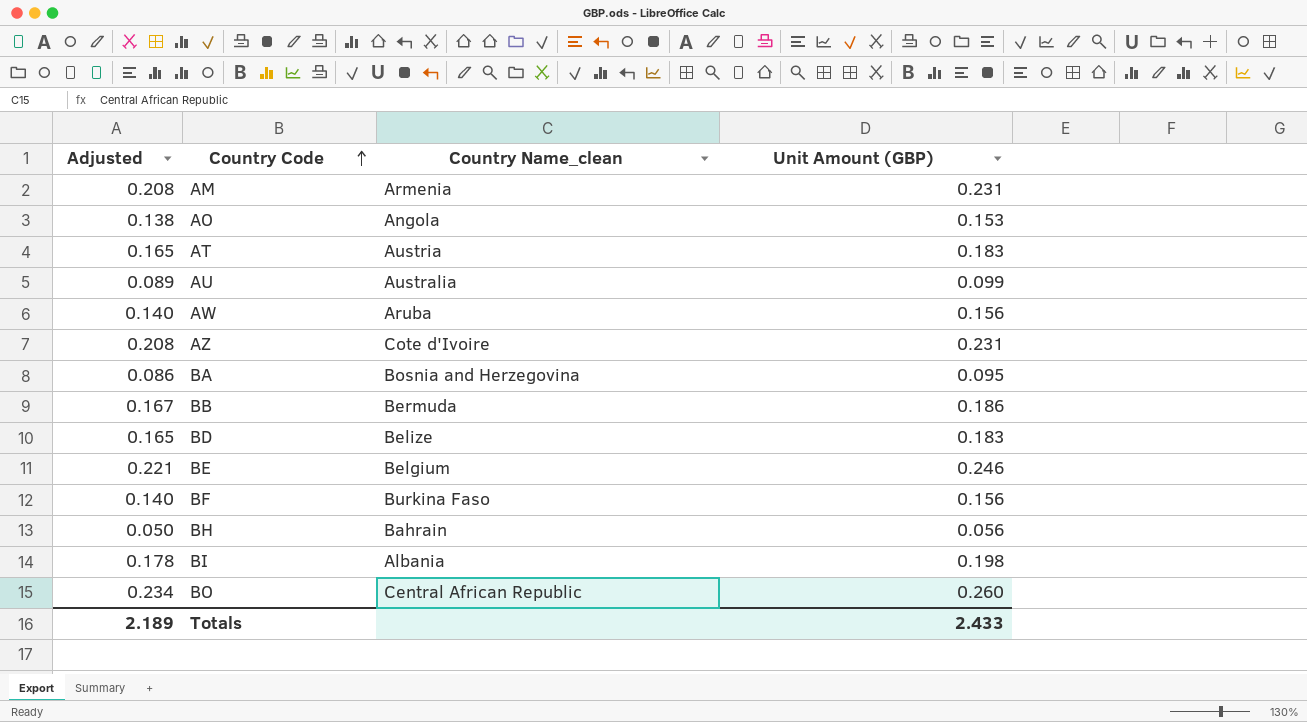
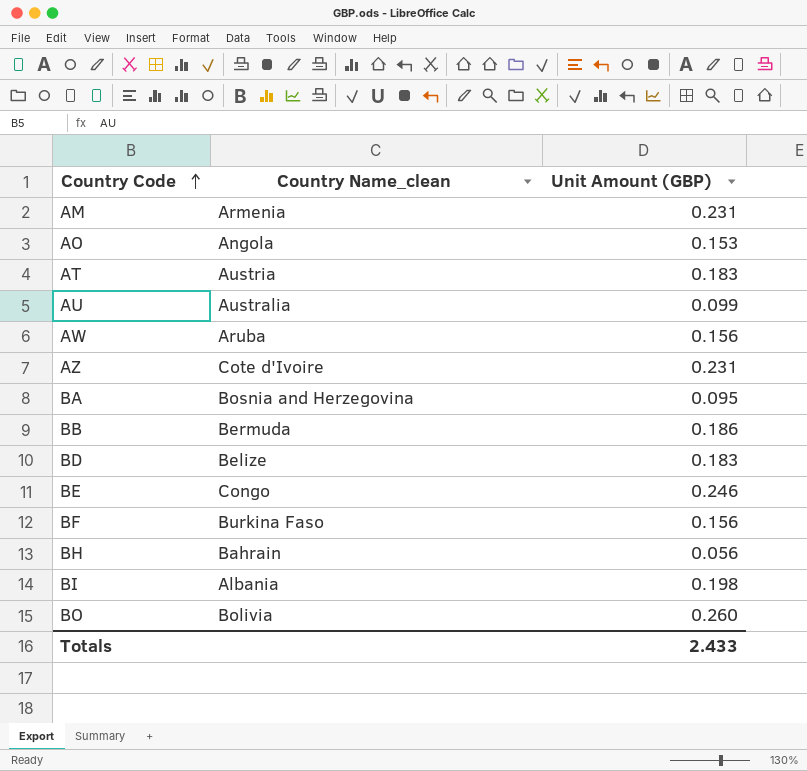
column Adjusted | formula: [Unit Amount (GBP)] * 0.9 -> none
BE | Country Name_clean: Belgium -> Congo
BO | Country Name_clean: Central African Republic -> Bolivia

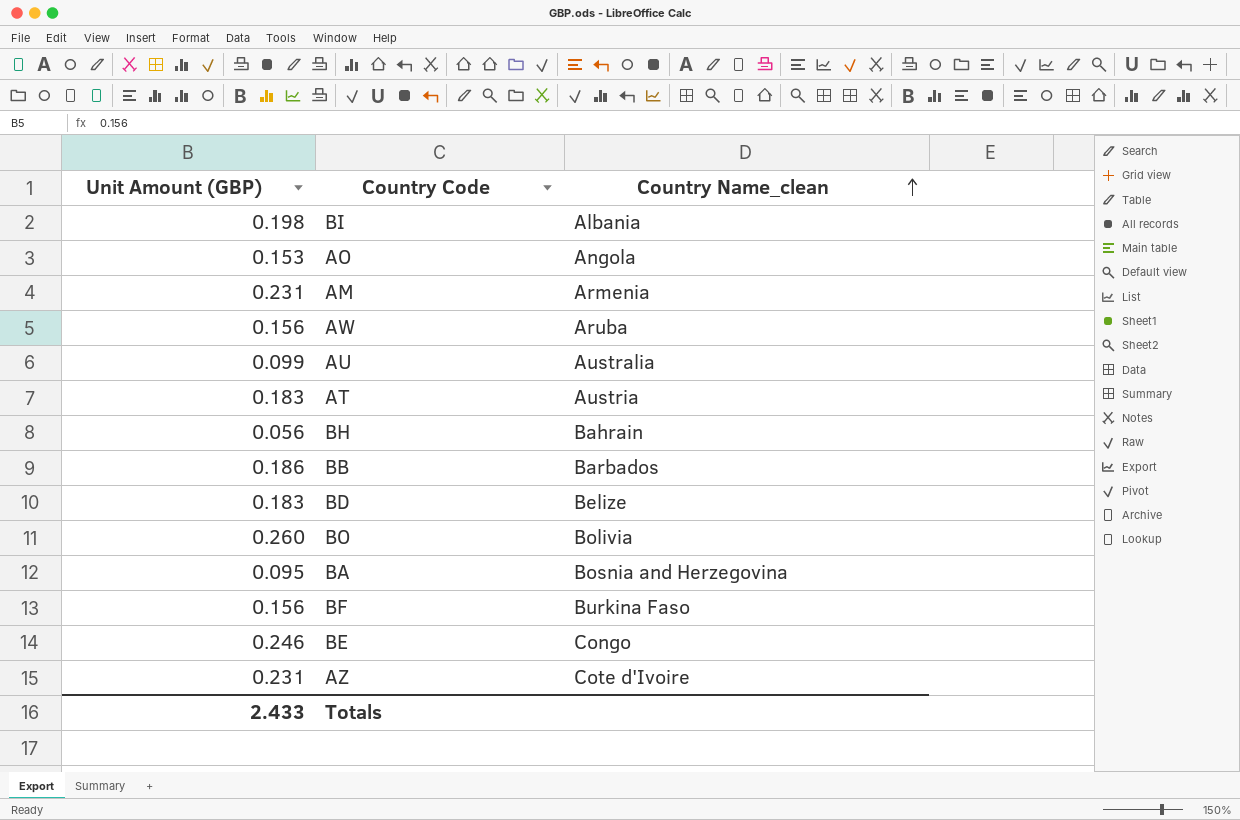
row order: Country Code ascending -> Country Name_clean ascending
column Unit Amount (GBP) | position: 3 -> 1
BB | Country Name_clean: Bermuda -> Barbados

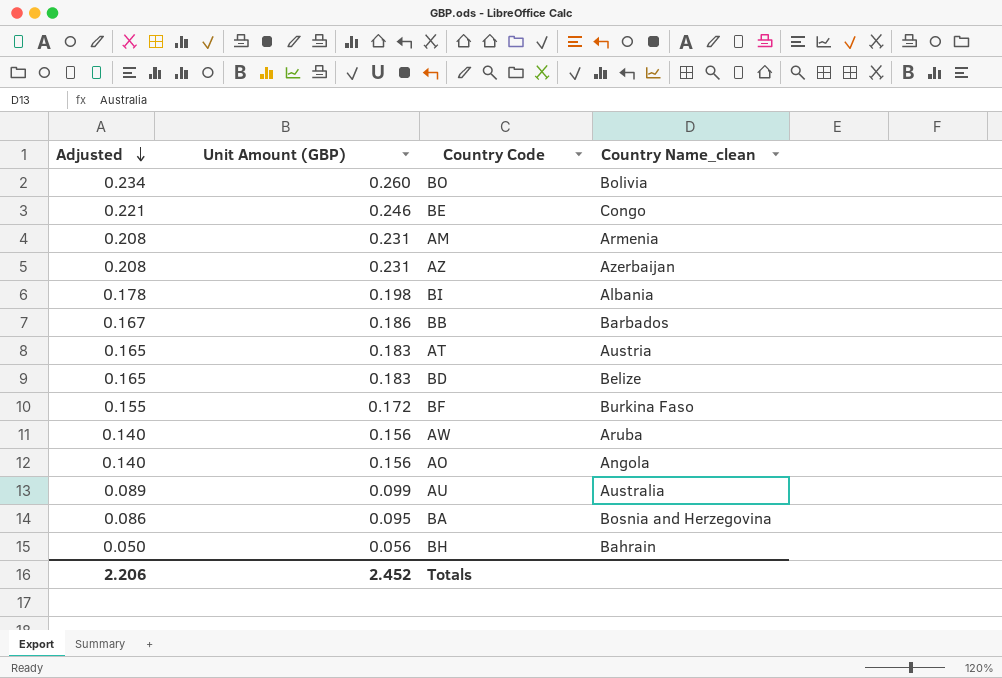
row order: Country Name_clean ascending -> Adjusted descending
column Adjusted | formula: none -> [Unit Amount (GBP)] * 0.9
AZ | Country Name_clean: Cote d'Ivoire -> Azerbaijan
BF | Unit Amount (GBP): 0.156 -> 0.172
AO | Unit Amount (GBP): 0.153 -> 0.156
Totals | Unit Amount (GBP): 2.433 -> 2.452

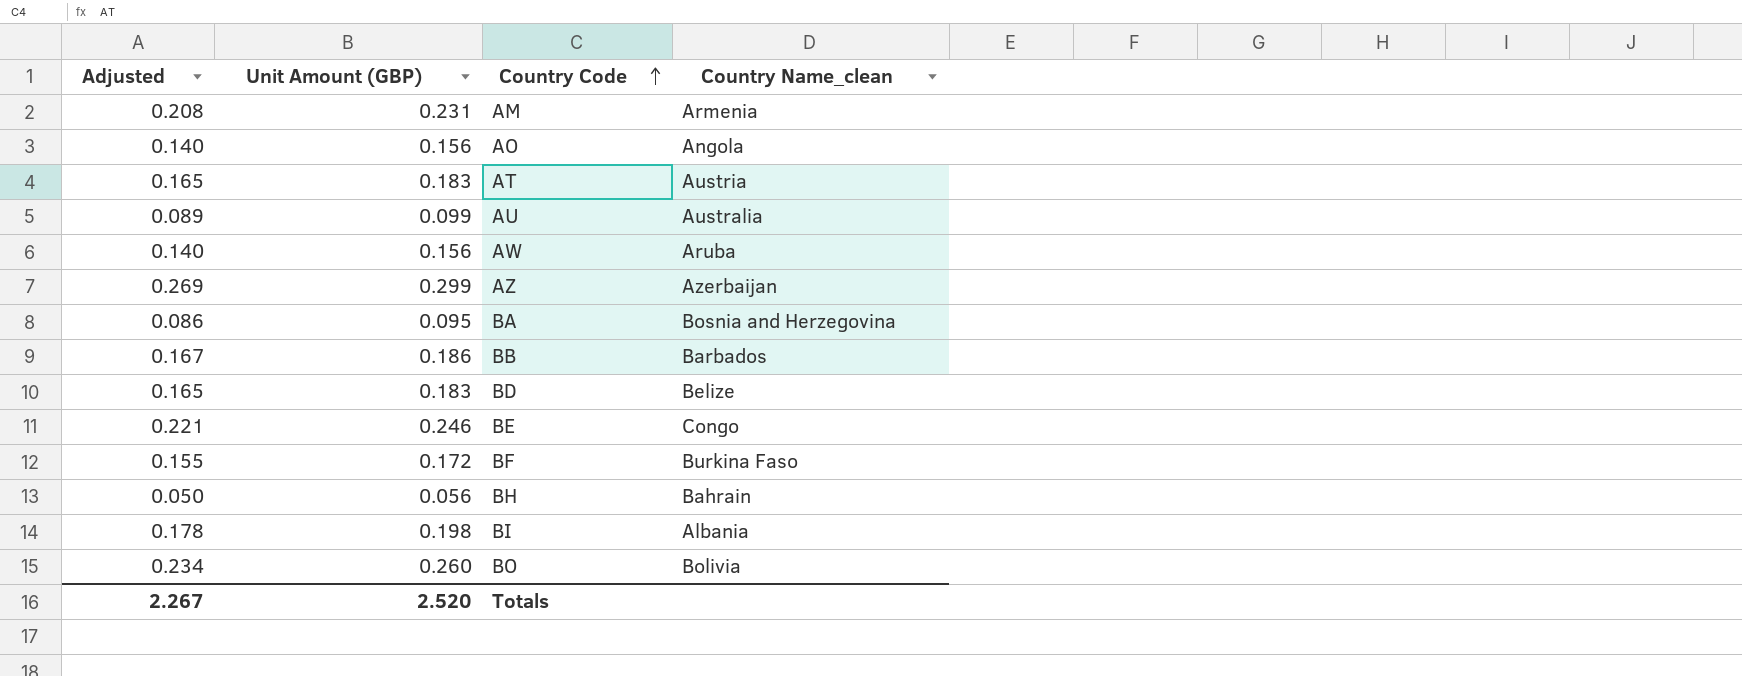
row order: Adjusted descending -> Country Code ascending
AZ | Adjusted: 0.208 -> 0.269
AZ | Unit Amount (GBP): 0.231 -> 0.299
Totals | Adjusted: 2.206 -> 2.267
Totals | Unit Amount (GBP): 2.452 -> 2.520

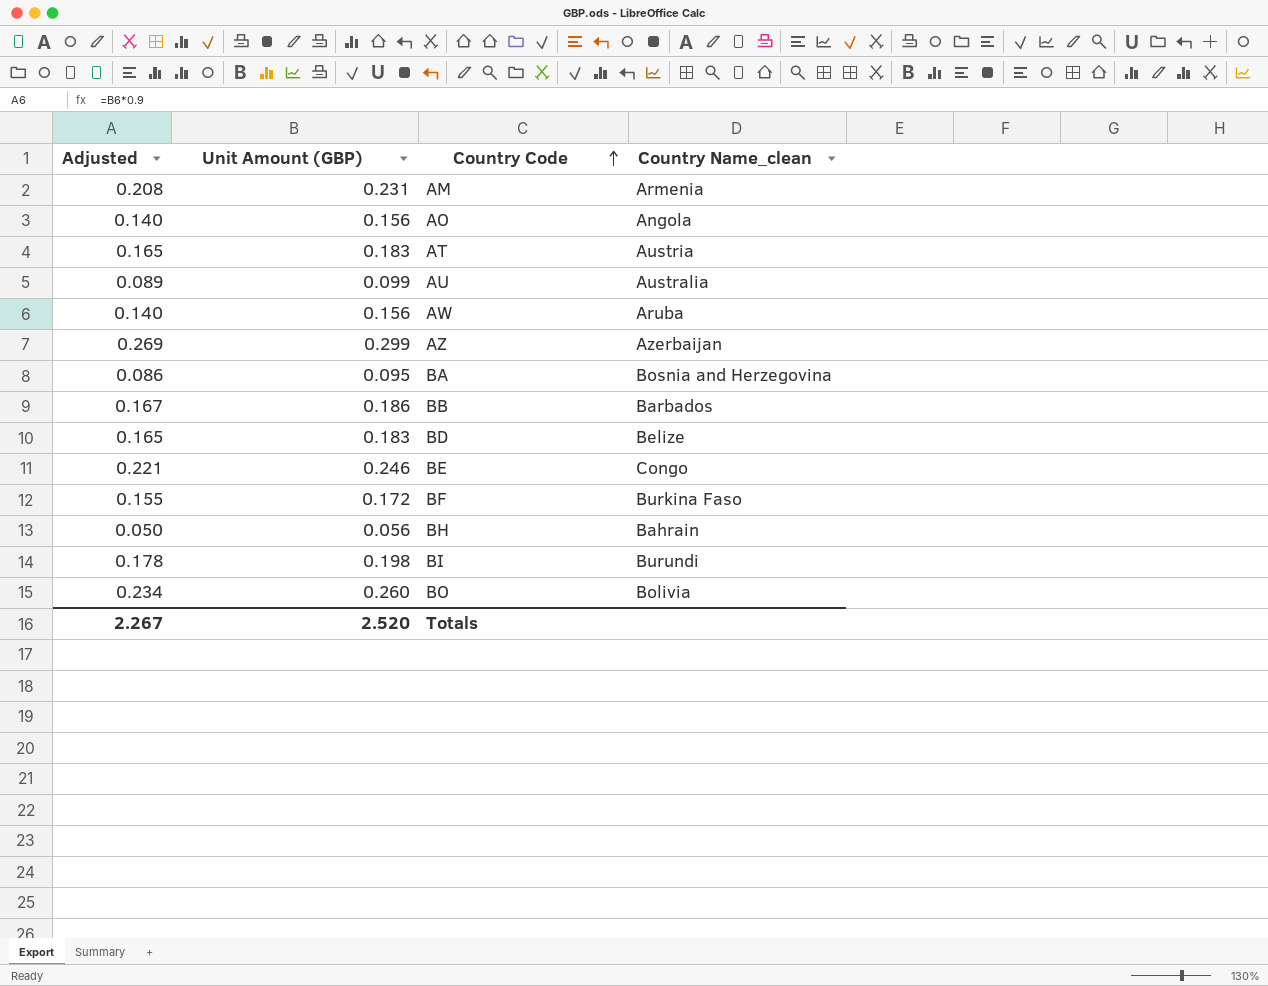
BI | Country Name_clean: Albania -> Burundi

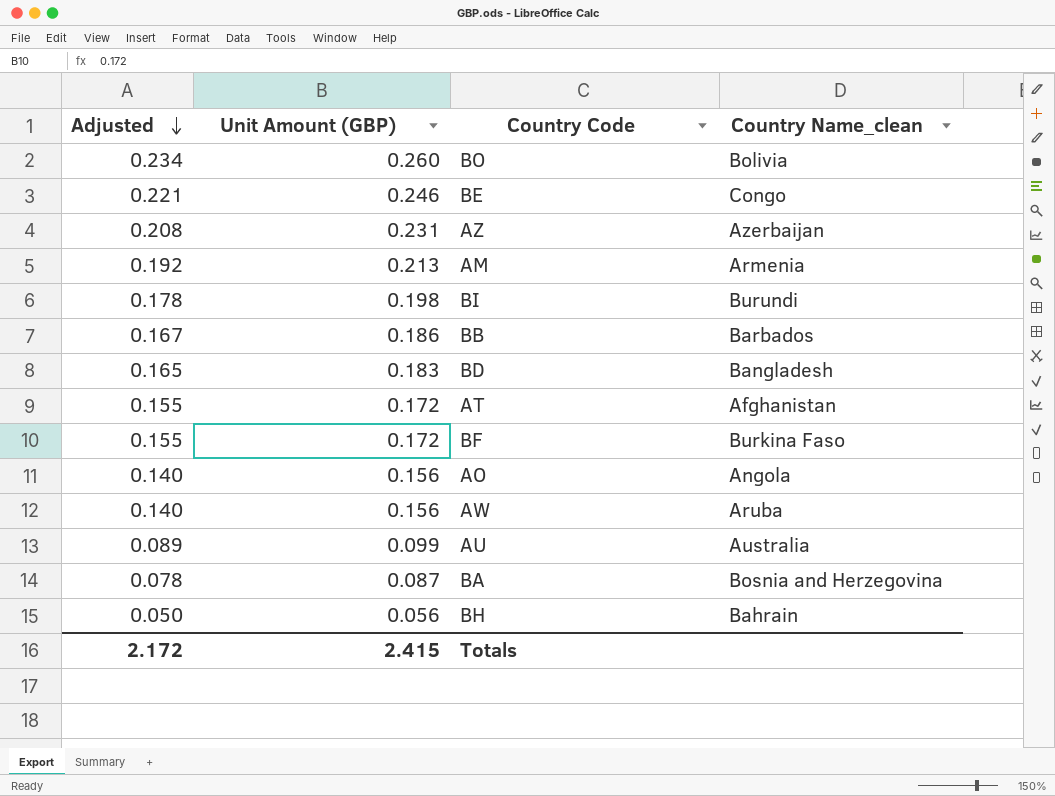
row order: Country Code ascending -> Adjusted descending
AZ | Adjusted: 0.269 -> 0.208
AZ | Unit Amount (GBP): 0.299 -> 0.231
AM | Adjusted: 0.208 -> 0.192
AM | Unit Amount (GBP): 0.231 -> 0.213
BD | Country Name_clean: Belize -> Bangladesh
AT | Adjusted: 0.165 -> 0.155
AT | Unit Amount (GBP): 0.183 -> 0.172
AT | Country Name_clean: Austria -> Afghanistan
BA | Adjusted: 0.086 -> 0.078
BA | Unit Amount (GBP): 0.095 -> 0.087
Totals | Adjusted: 2.267 -> 2.172
Totals | Unit Amount (GBP): 2.520 -> 2.415

